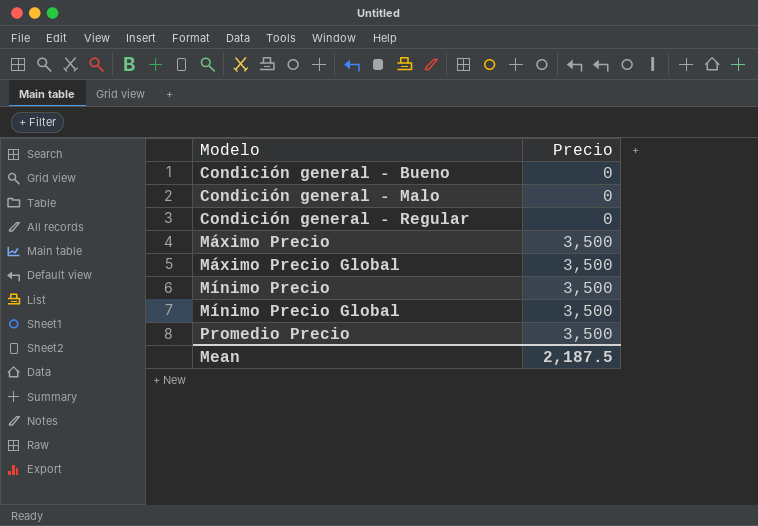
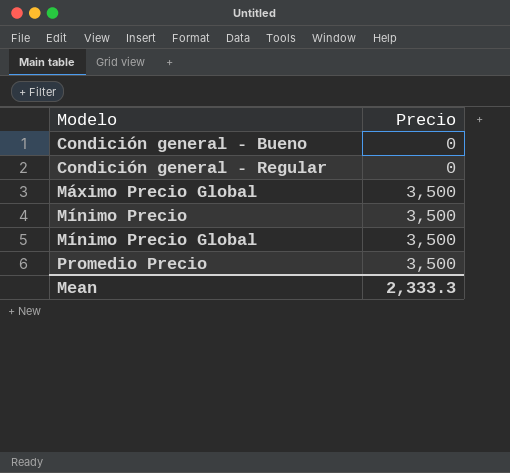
row Condición general - Malo: 0 -> none
row Máximo Precio: 3,500 -> none
Mean | Precio: 2,187.5 -> 2,333.3

